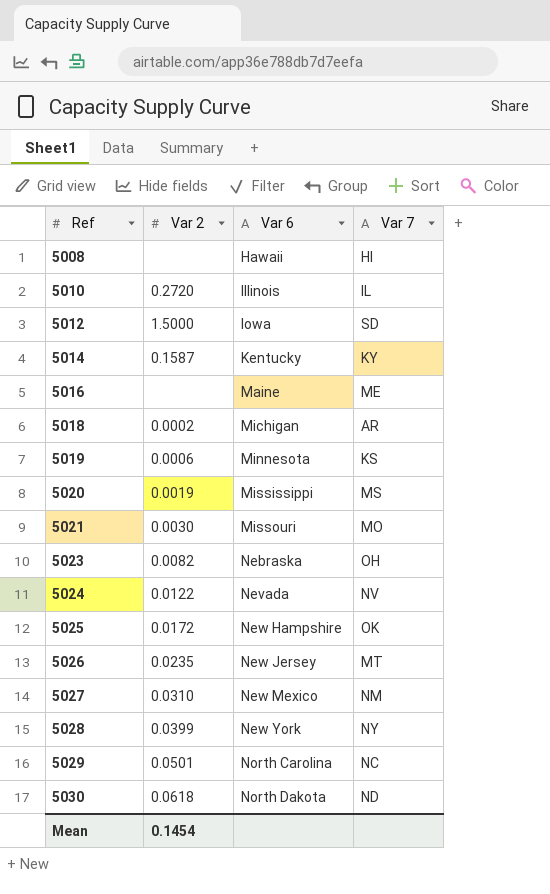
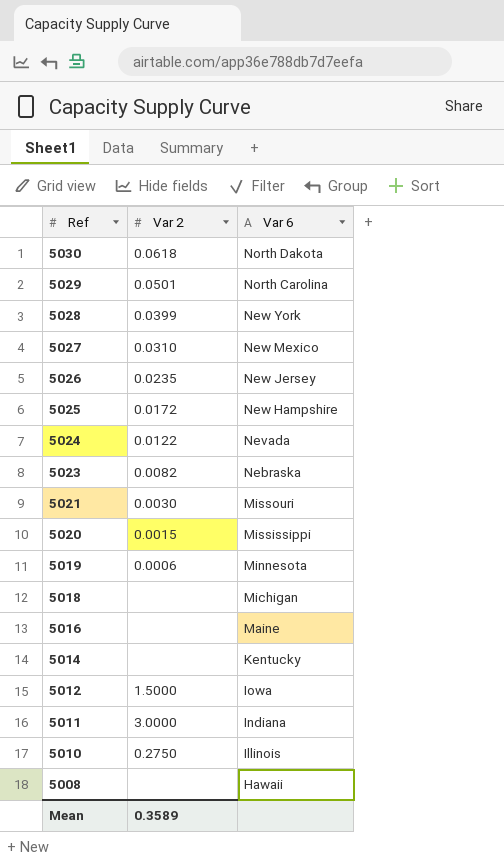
row order: Ref ascending -> Ref descending
column Var 7 | position: 4 -> none
5020 | Var 2: 0.0019 -> 0.0015
5018 | Var 2: 0.0002 -> none
5014 | Var 2: 0.1587 -> none
row 5011: none -> 3.0000 | Indiana
5010 | Var 2: 0.2720 -> 0.2750
Mean | Var 2: 0.1454 -> 0.3589

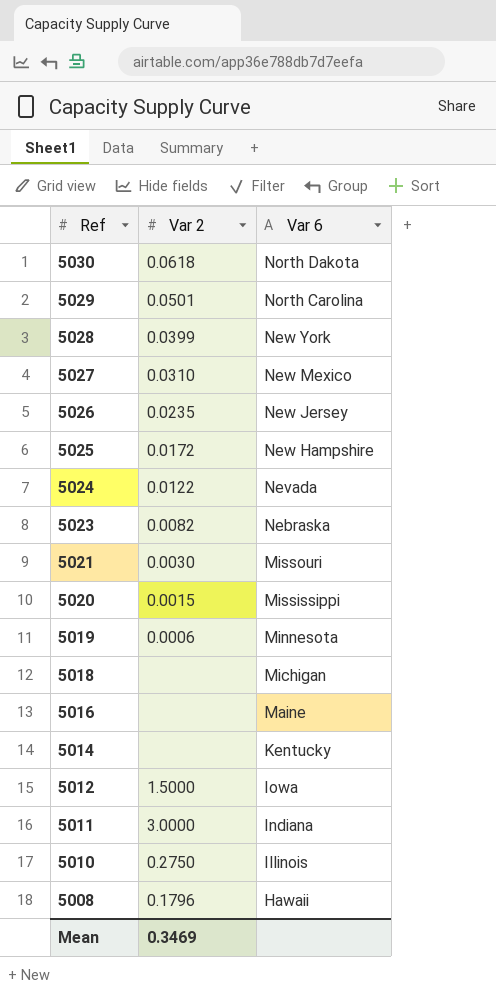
5008 | Var 2: none -> 0.1796
Mean | Var 2: 0.3589 -> 0.3469

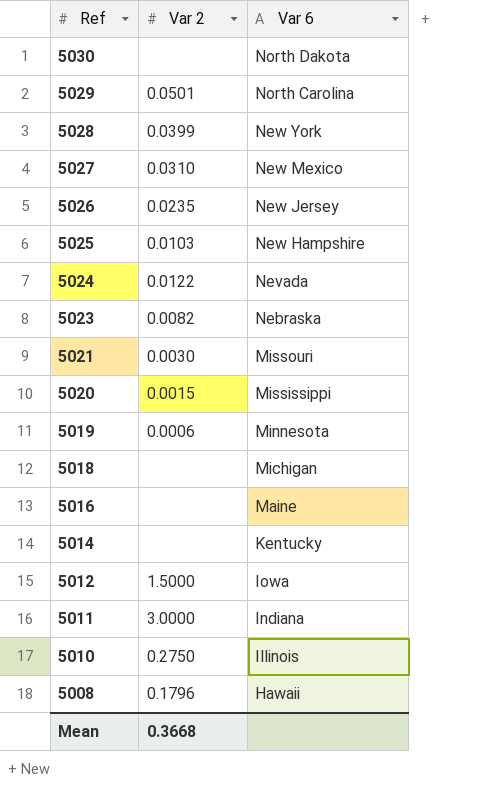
5030 | Var 2: 0.0618 -> none
5025 | Var 2: 0.0172 -> 0.0103
Mean | Var 2: 0.3469 -> 0.3668

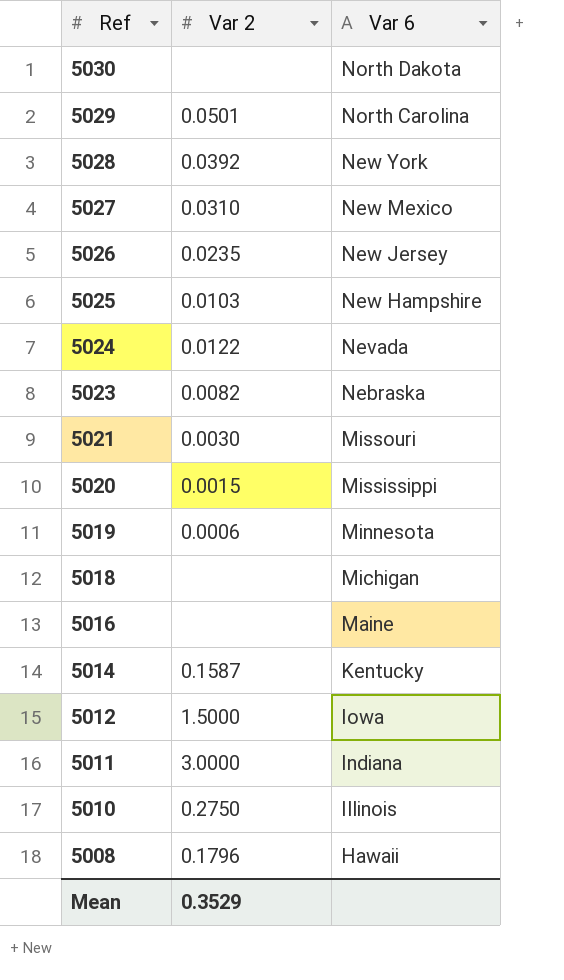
5028 | Var 2: 0.0399 -> 0.0392
5014 | Var 2: none -> 0.1587
Mean | Var 2: 0.3668 -> 0.3529

